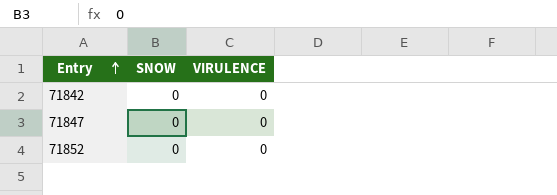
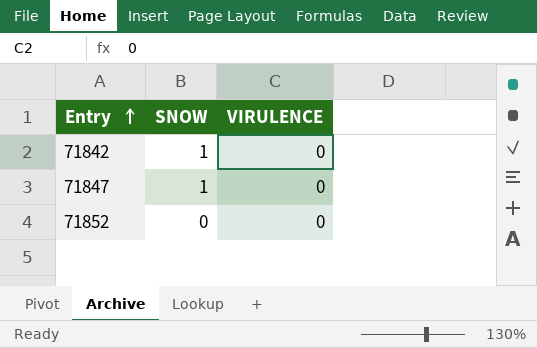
71842 | SNOW: 0 -> 1
71847 | SNOW: 0 -> 1

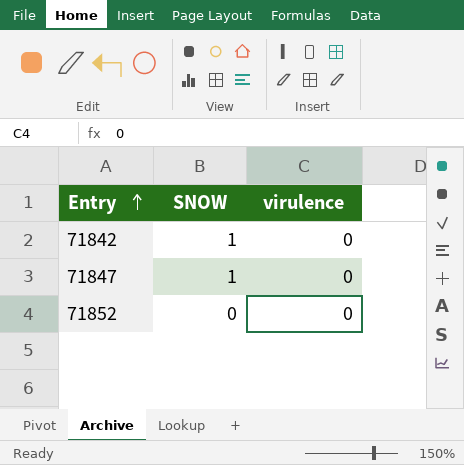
column name: VIRULENCE -> virulence

